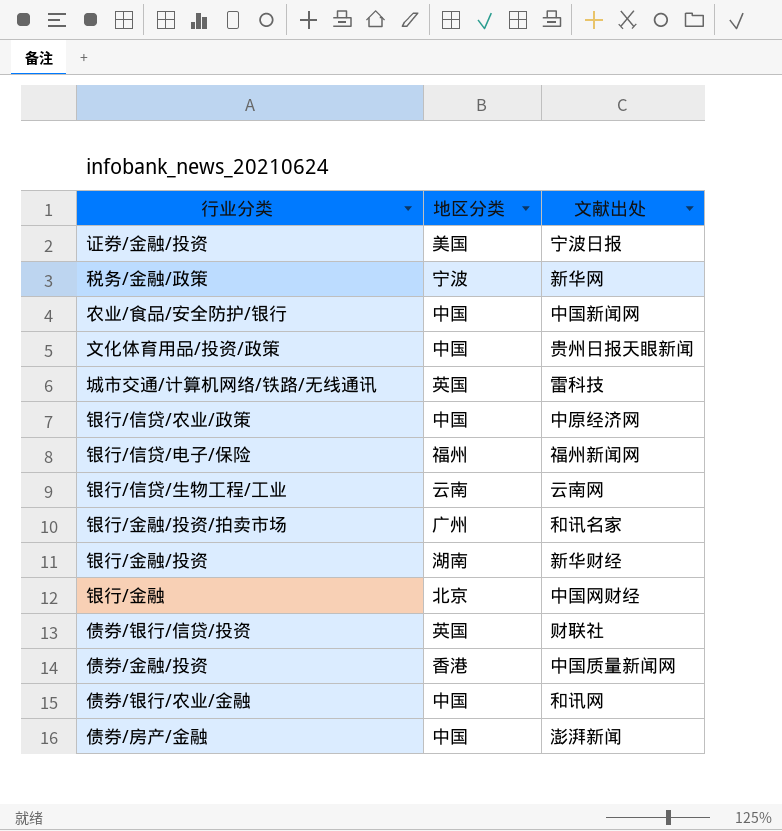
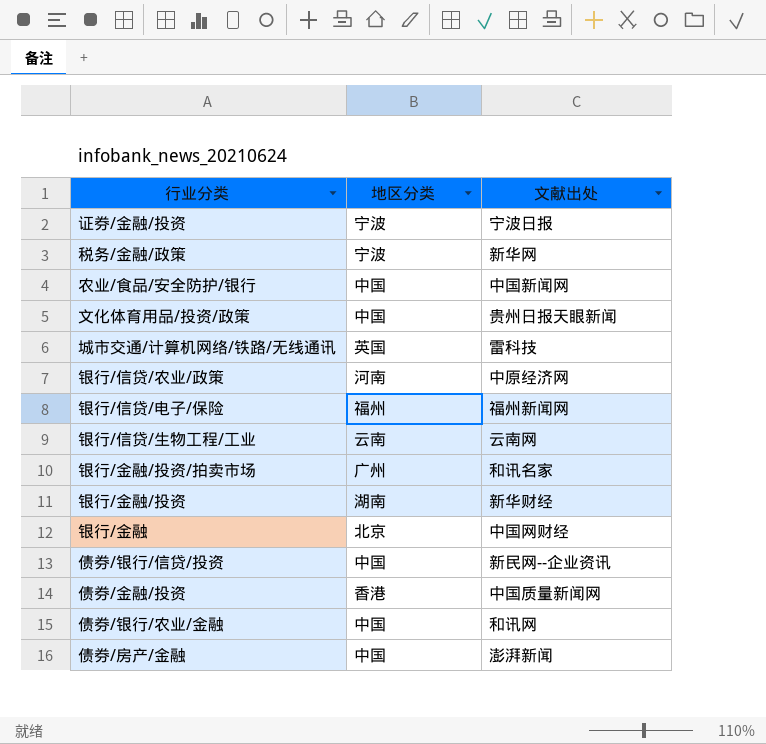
证券/金融/投资 | 地区分类: 美国 -> 宁波
银行/信贷/农业/政策 | 地区分类: 中国 -> 河南
债券/银行/信贷/投资 | 地区分类: 英国 -> 中国
债券/银行/信贷/投资 | 文献出处: 财联社 -> 新民网--企业资讯

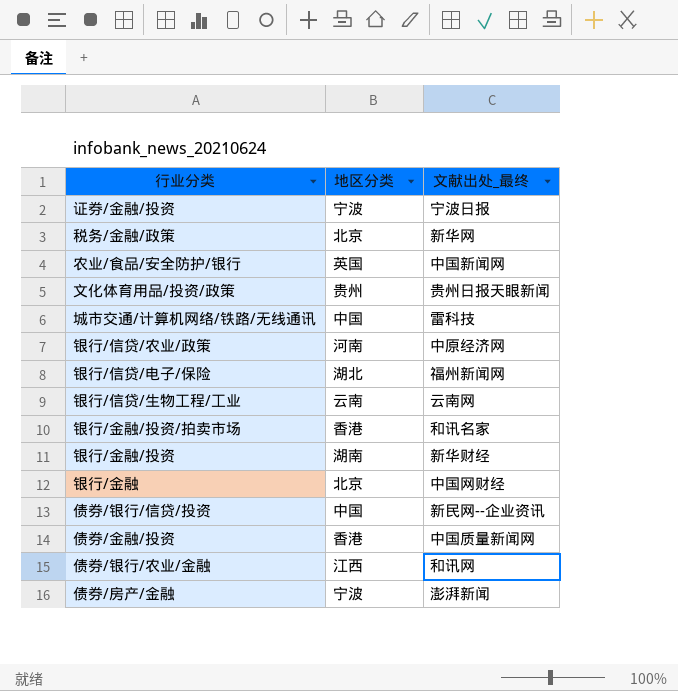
column name: 文献出处 -> 文献出处_最终
税务/金融/政策 | 地区分类: 宁波 -> 北京
农业/食品/安全防护/银行 | 地区分类: 中国 -> 英国
文化体育用品/投资/政策 | 地区分类: 中国 -> 贵州
城市交通/计算机网络/铁路/无线通讯 | 地区分类: 英国 -> 中国
银行/信贷/电子/保险 | 地区分类: 福州 -> 湖北
银行/金融/投资/拍卖市场 | 地区分类: 广州 -> 香港
债券/银行/农业/金融 | 地区分类: 中国 -> 江西
债券/房产/金融 | 地区分类: 中国 -> 宁波

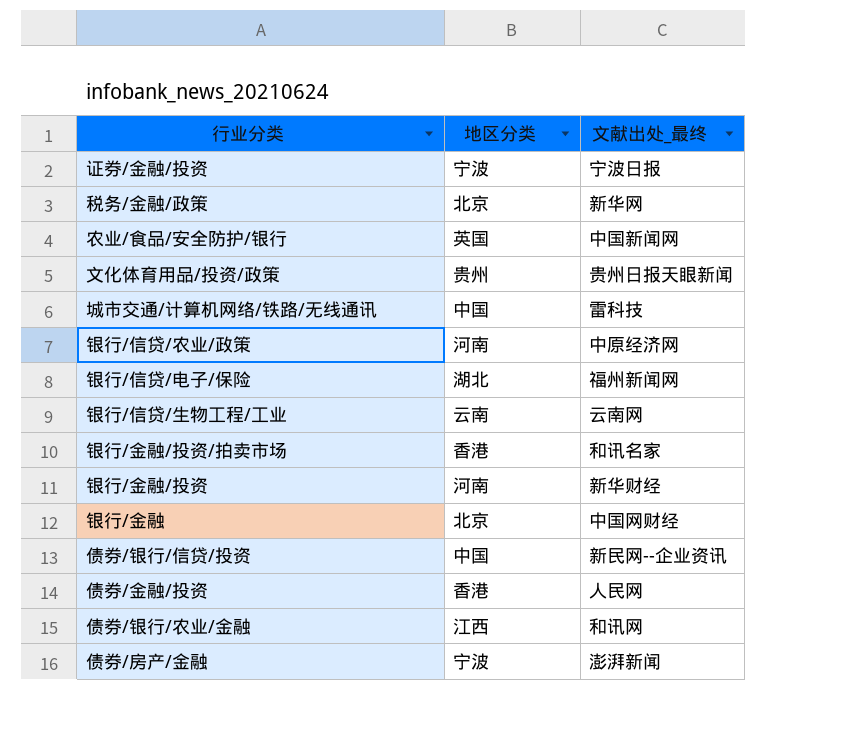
银行/金融/投资 | 地区分类: 湖南 -> 河南
债券/金融/投资 | 文献出处_最终: 中国质量新闻网 -> 人民网

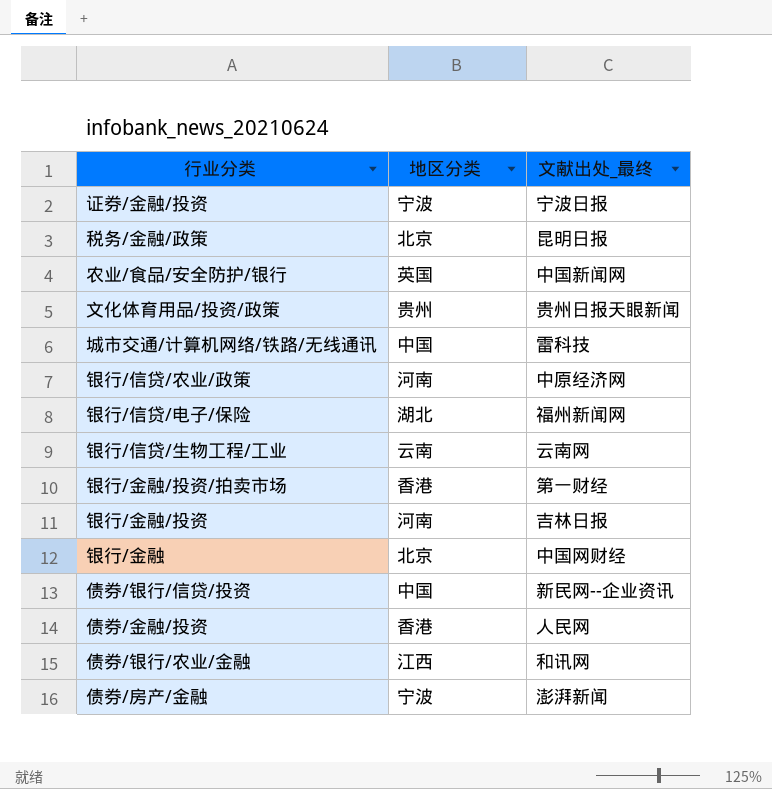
税务/金融/政策 | 文献出处_最终: 新华网 -> 昆明日报
银行/金融/投资/拍卖市场 | 文献出处_最终: 和讯名家 -> 第一财经
银行/金融/投资 | 文献出处_最终: 新华财经 -> 吉林日报

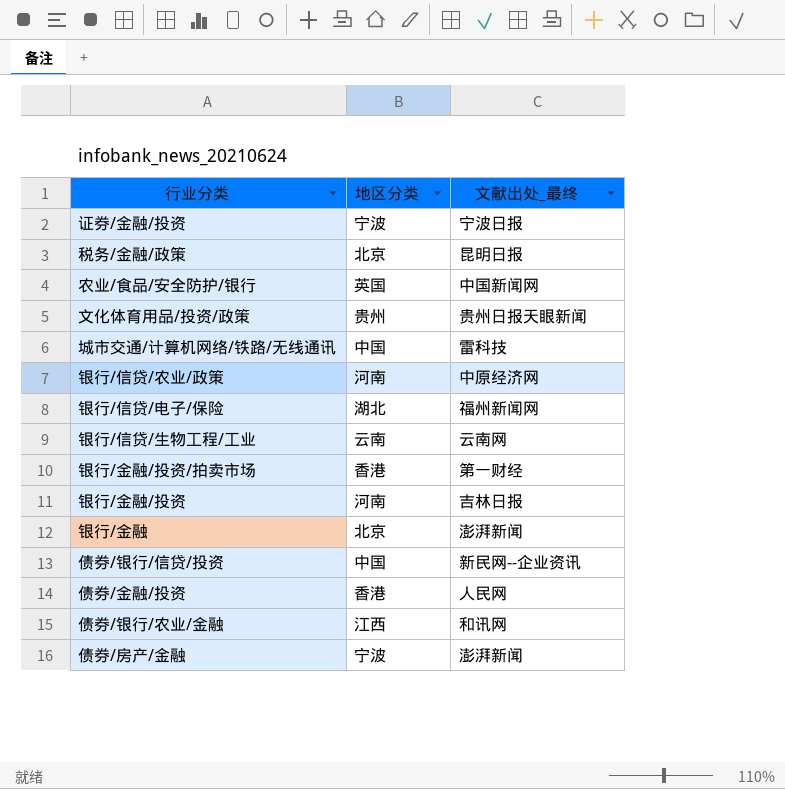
银行/金融 | 文献出处_最终: 中国网财经 -> 澎湃新闻

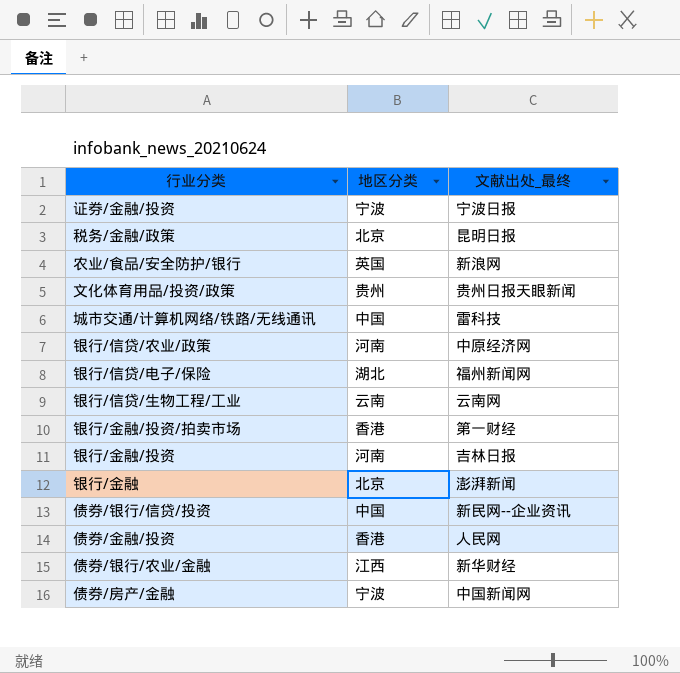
农业/食品/安全防护/银行 | 文献出处_最终: 中国新闻网 -> 新浪网
债券/银行/农业/金融 | 文献出处_最终: 和讯网 -> 新华财经
债券/房产/金融 | 文献出处_最终: 澎湃新闻 -> 中国新闻网

